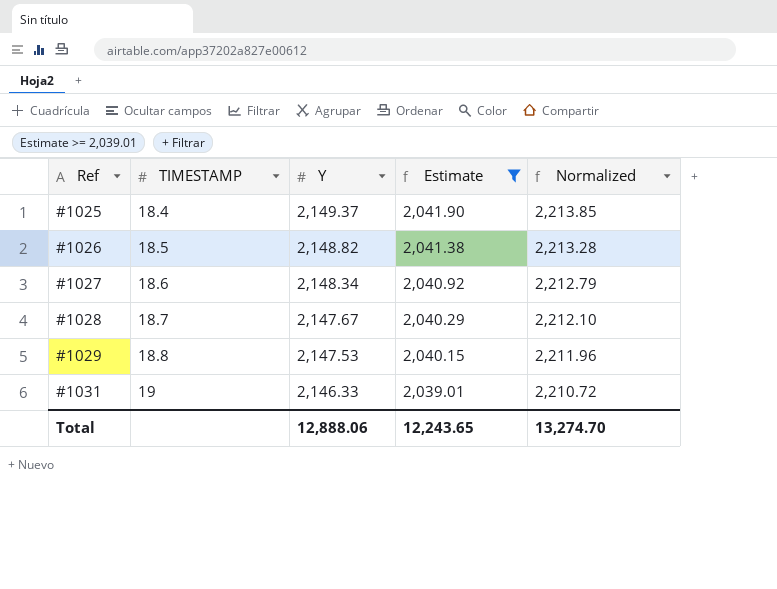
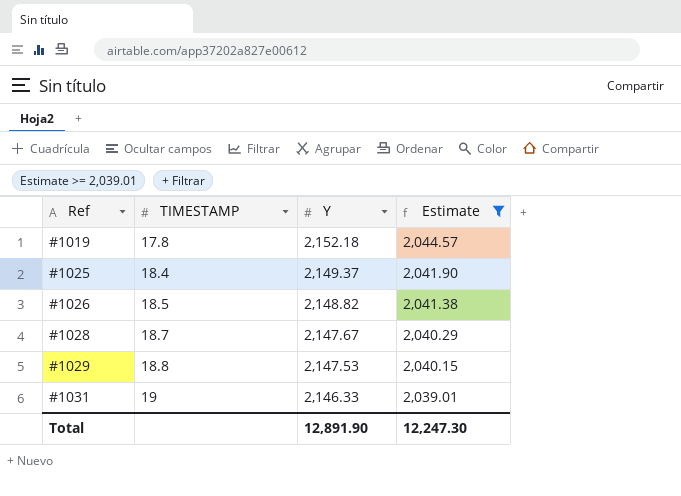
column Normalized | formula: [Y] * 1.03 -> none
row #1027: 18.6 | 2,148.34 | 2,040.92 | 2,212.79 -> none
row #1019: none -> 17.8 | 2,152.18 | 2,044.57
Total | Y: 12,888.06 -> 12,891.90
Total | Estimate: 12,243.65 -> 12,247.30

